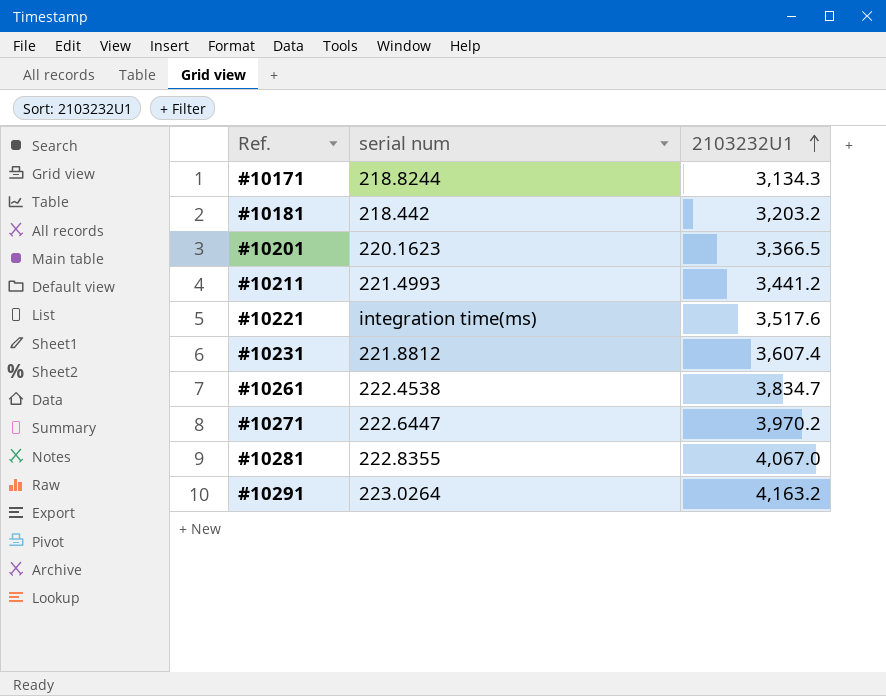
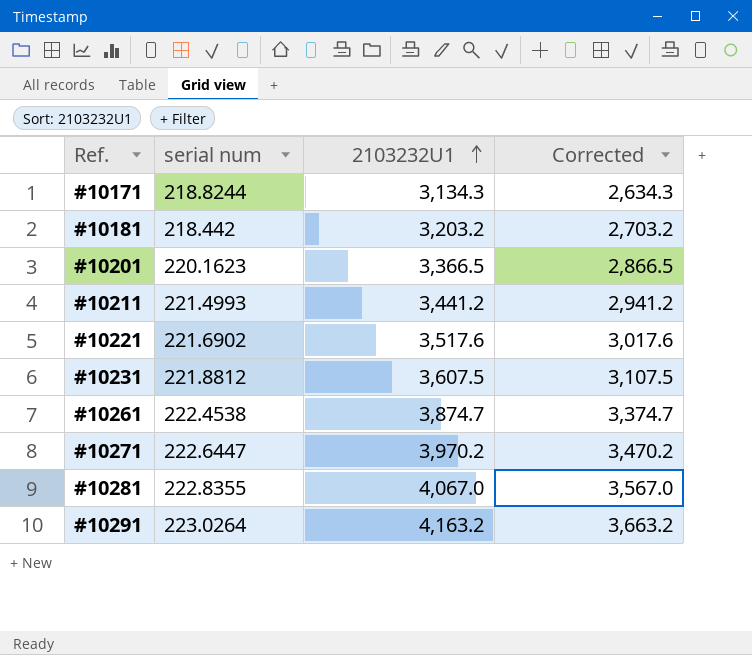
column Corrected | formula: none -> [2103232U1] - 500
#10221 | serial num: integration time(ms) -> 221.6902
#10231 | 2103232U1: 3,607.4 -> 3,607.5
#10261 | 2103232U1: 3,834.7 -> 3,874.7

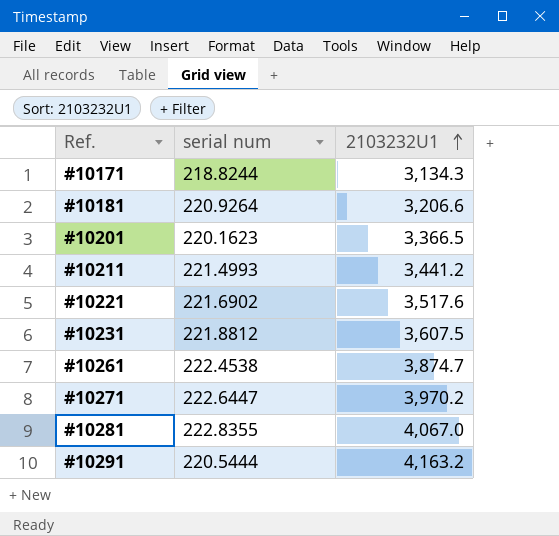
column Corrected | formula: [2103232U1] - 500 -> none
#10181 | serial num: 218.442 -> 220.9264
#10181 | 2103232U1: 3,203.2 -> 3,206.6
#10291 | serial num: 223.0264 -> 220.5444

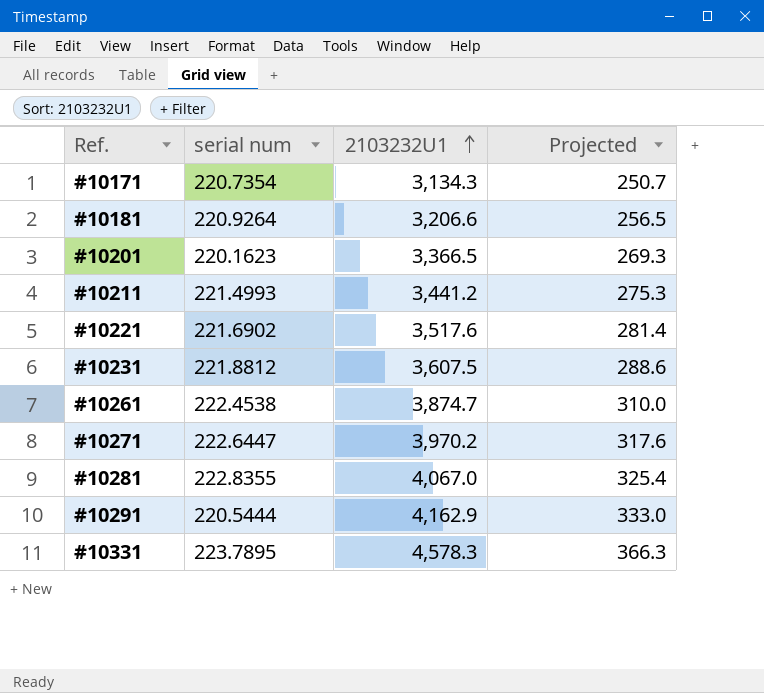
column Projected | formula: none -> [2103232U1] * 0.08
#10171 | serial num: 218.8244 -> 220.7354
#10291 | 2103232U1: 4,163.2 -> 4,162.9
row #10331: none -> 223.7895 | 4,578.3 | 366.3

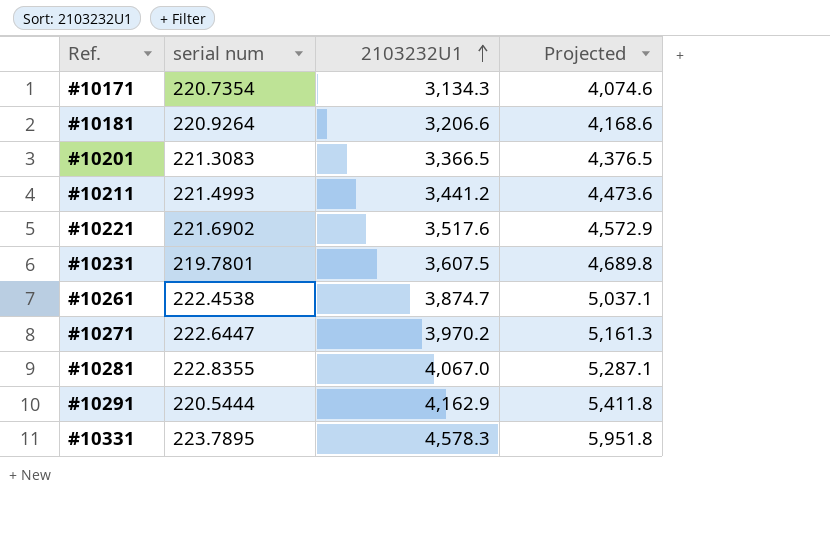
column Projected | formula: [2103232U1] * 0.08 -> [2103232U1] * 1.3
#10201 | serial num: 220.1623 -> 221.3083
#10231 | serial num: 221.8812 -> 219.7801

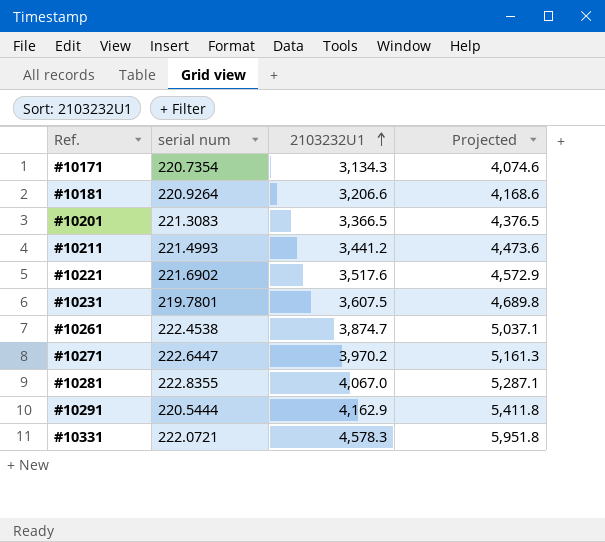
#10331 | serial num: 223.7895 -> 222.0721

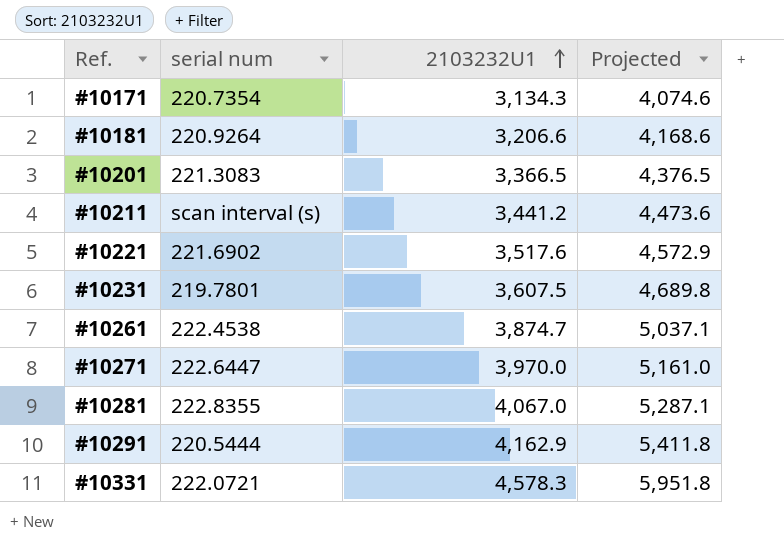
#10211 | serial num: 221.4993 -> scan interval (s)
#10271 | 2103232U1: 3,970.2 -> 3,970.0
#10271 | Projected: 5,161.3 -> 5,161.0

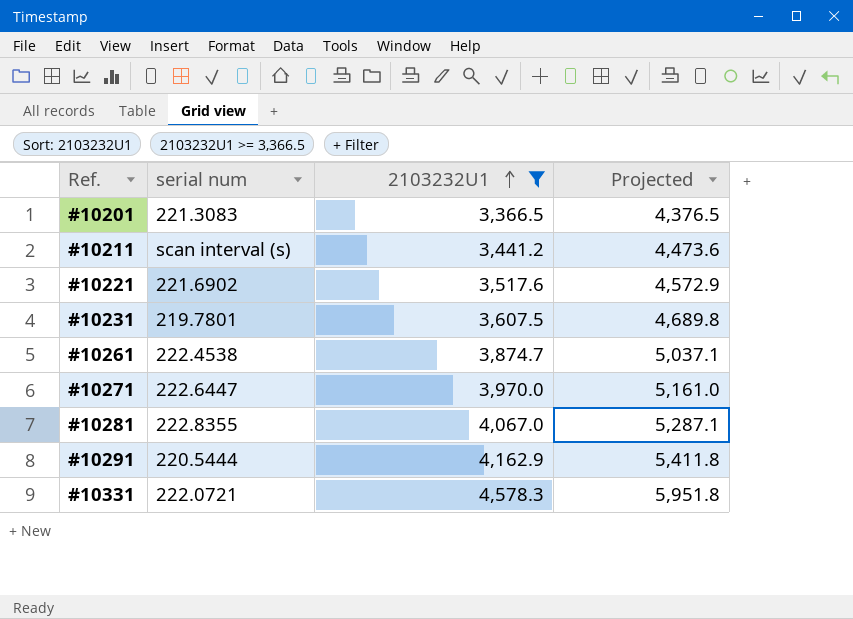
filter: none -> 2103232U1 >= 3,366.5

